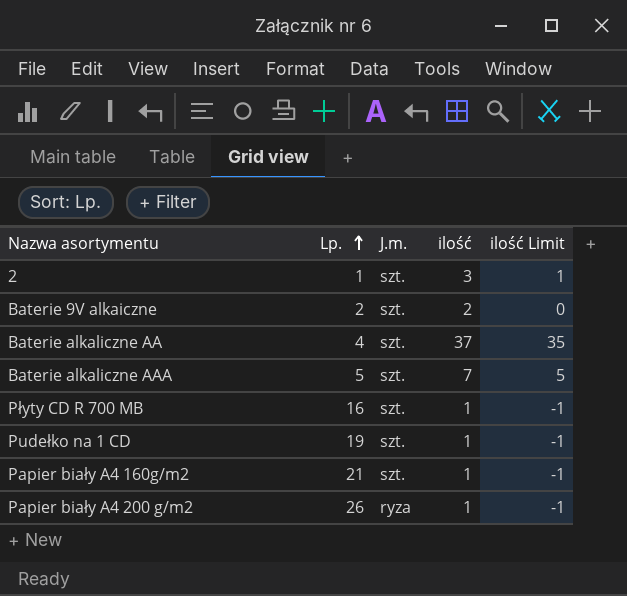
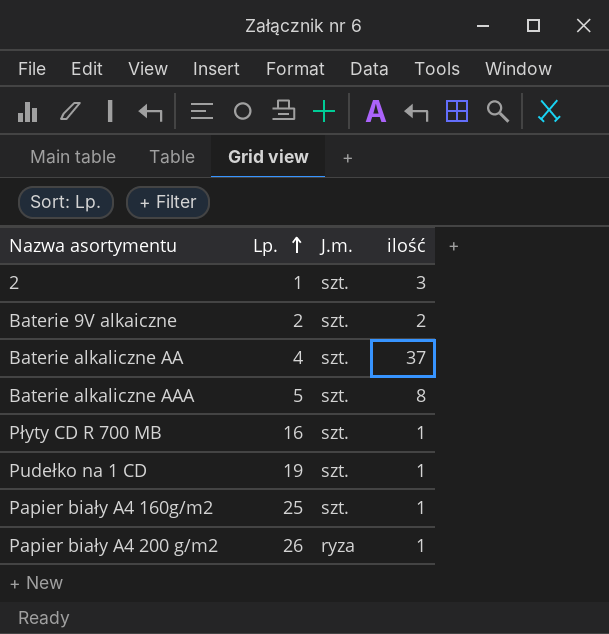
column ilość Limit | formula: [ilość] - 2 -> none
Baterie alkaliczne AAA | ilość: 7 -> 8
Papier biały A4 160g/m2 | Lp.: 21 -> 25

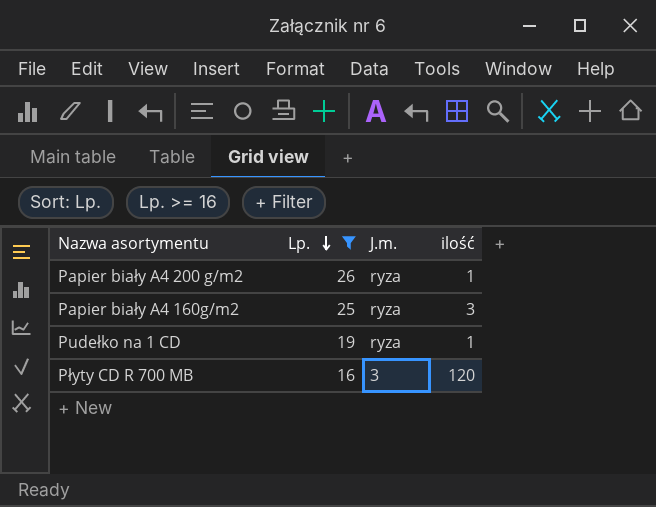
filter: none -> Lp. >= 16
row order: Lp. ascending -> Lp. descending
Papier biały A4 160g/m2 | J.m.: szt. -> ryza
Papier biały A4 160g/m2 | ilość: 1 -> 3
Pudełko na 1 CD | J.m.: szt. -> ryza
Płyty CD R 700 MB | J.m.: szt. -> 3
Płyty CD R 700 MB | ilość: 1 -> 120

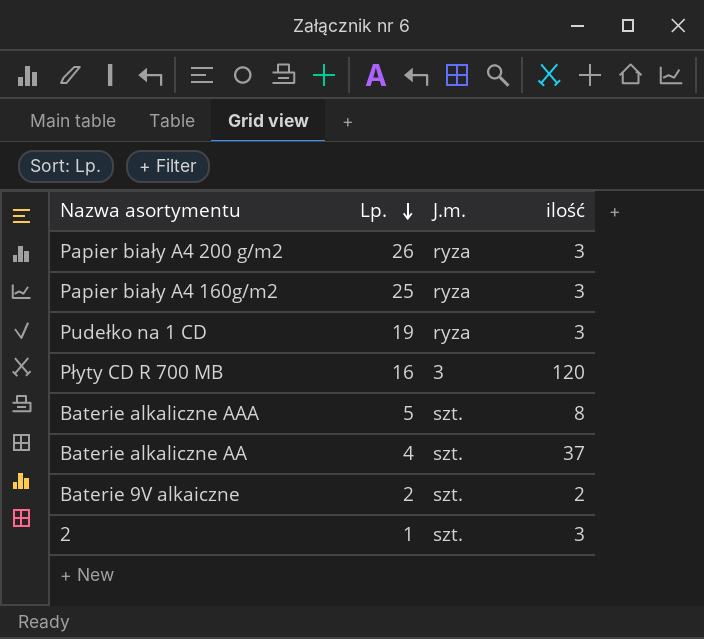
filter: Lp. >= 16 -> none
Papier biały A4 200 g/m2 | ilość: 1 -> 3
Pudełko na 1 CD | ilość: 1 -> 3

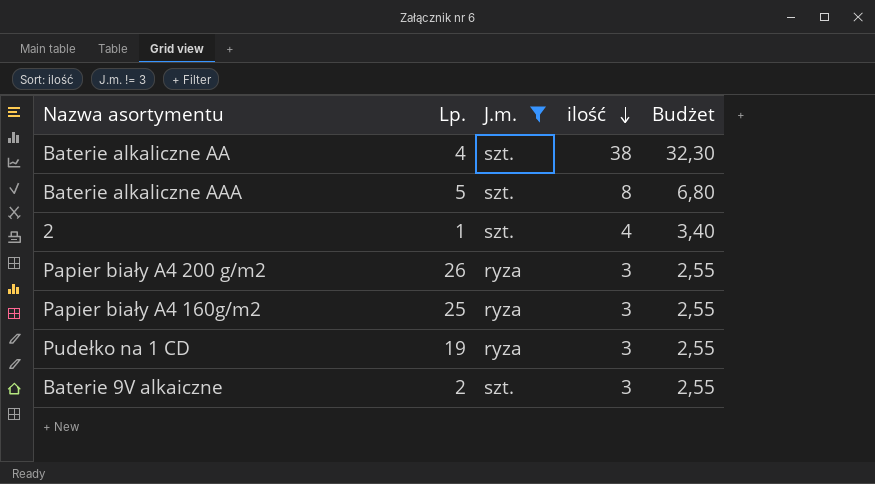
filter: none -> J.m. != 3
row order: Lp. descending -> ilość descending
column Budżet | formula: none -> [ilość] * 0,85
Baterie alkaliczne AA | ilość: 37 -> 38
2 | ilość: 3 -> 4
Baterie 9V alkaiczne | ilość: 2 -> 3

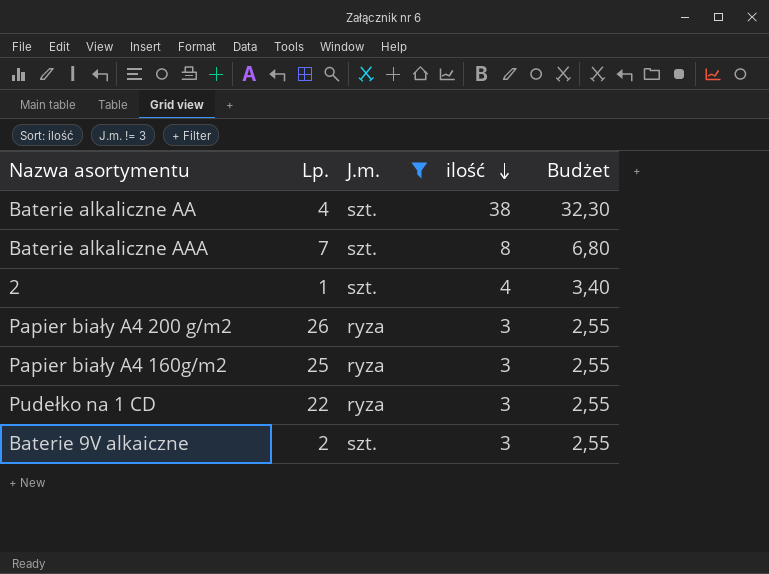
Baterie alkaliczne AAA | Lp.: 5 -> 7
Pudełko na 1 CD | Lp.: 19 -> 22

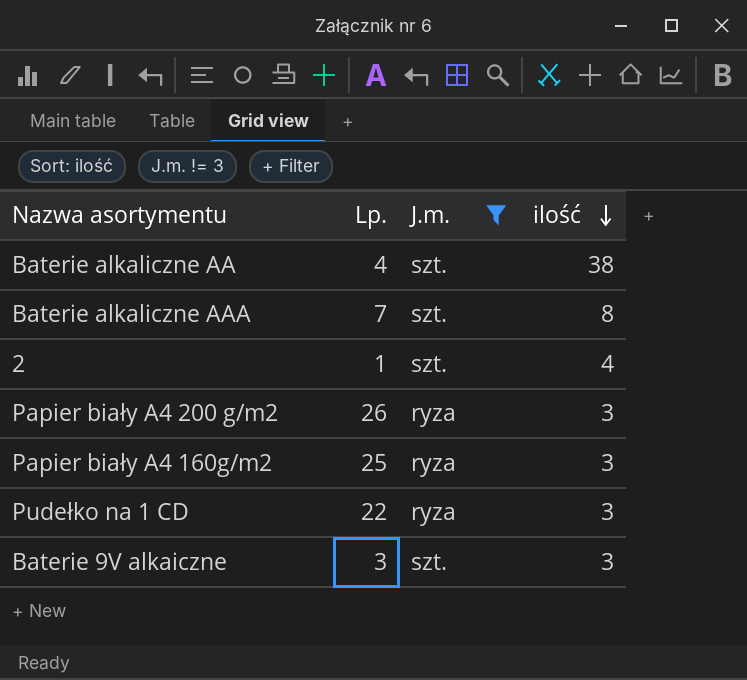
column Budżet | formula: [ilość] * 0,85 -> none
Baterie 9V alkaiczne | Lp.: 2 -> 3

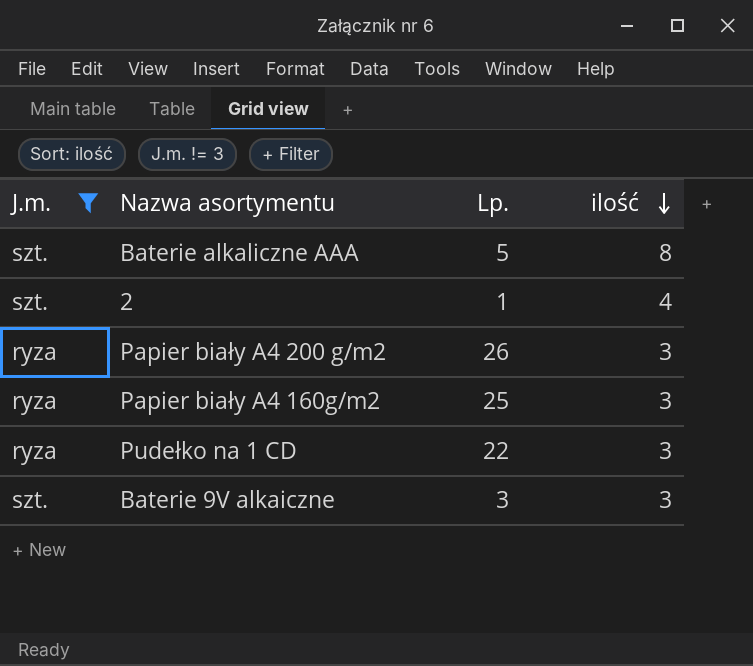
column J.m. | position: 3 -> 1
row Baterie alkaliczne AA: 4 | szt. | 38 -> none
Baterie alkaliczne AAA | Lp.: 7 -> 5

